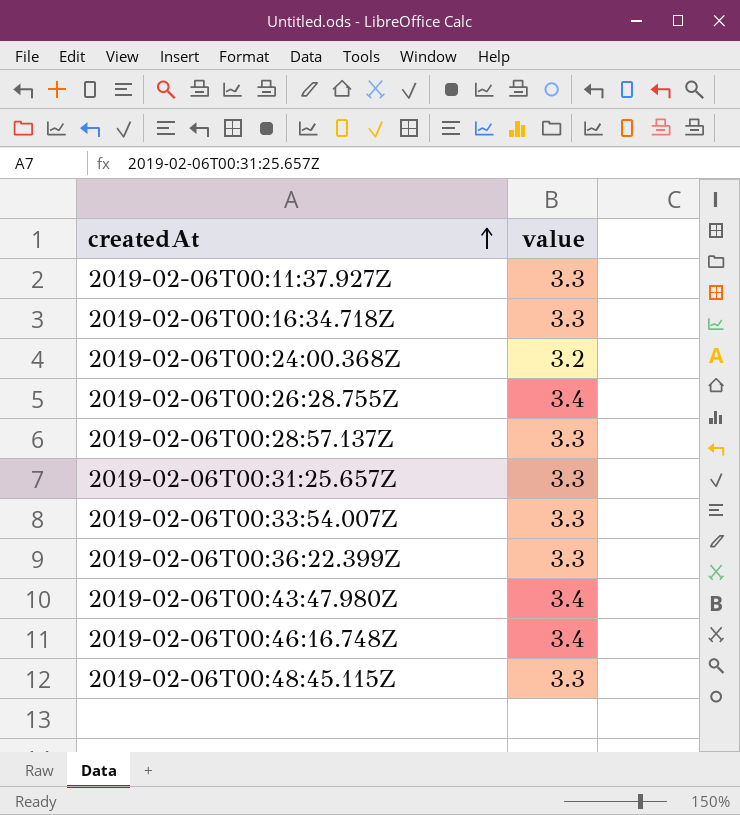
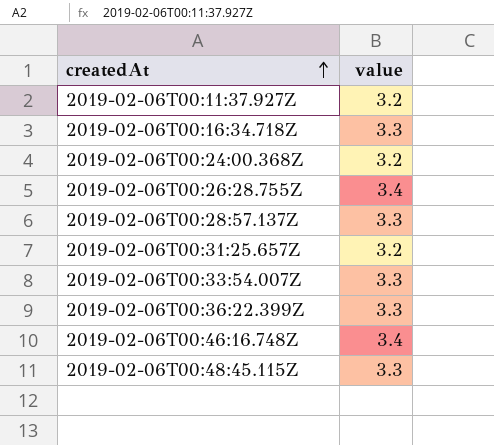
row 2019-02-06T00:43:47.980Z: 3.4 -> none
2019-02-06T00:11:37.927Z | value: 3.3 -> 3.2
2019-02-06T00:31:25.657Z | value: 3.3 -> 3.2

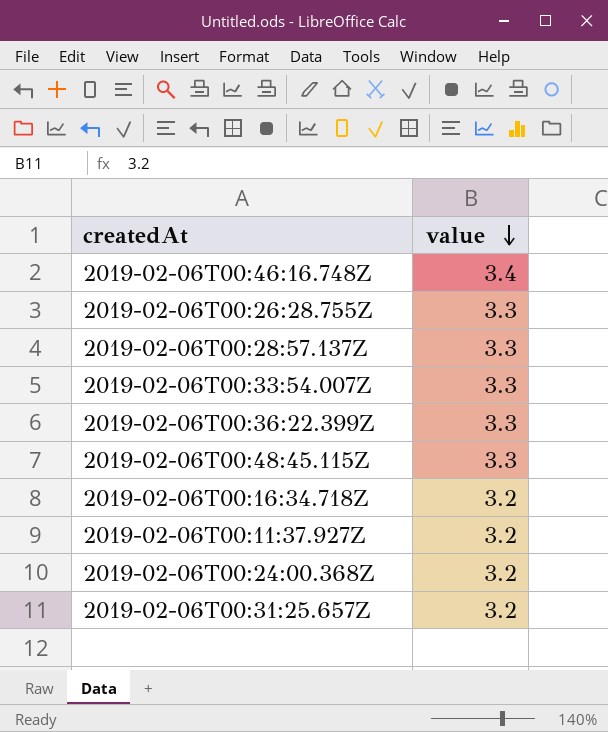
row order: createdAt ascending -> value descending
2019-02-06T00:26:28.755Z | value: 3.4 -> 3.3
2019-02-06T00:16:34.718Z | value: 3.3 -> 3.2

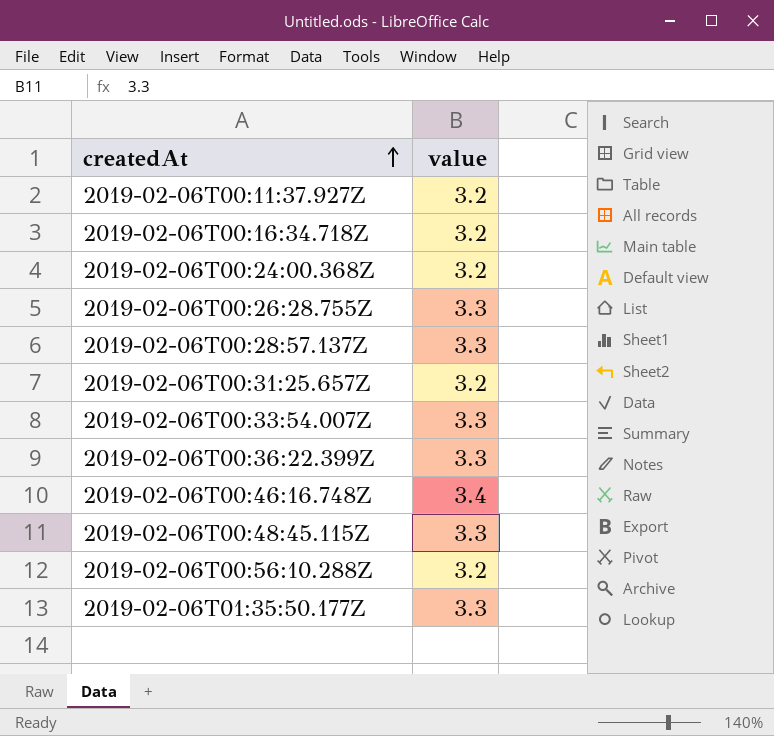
row order: value descending -> createdAt ascending
row 2019-02-06T00:56:10.288Z: none -> 3.2
row 2019-02-06T01:35:50.177Z: none -> 3.3

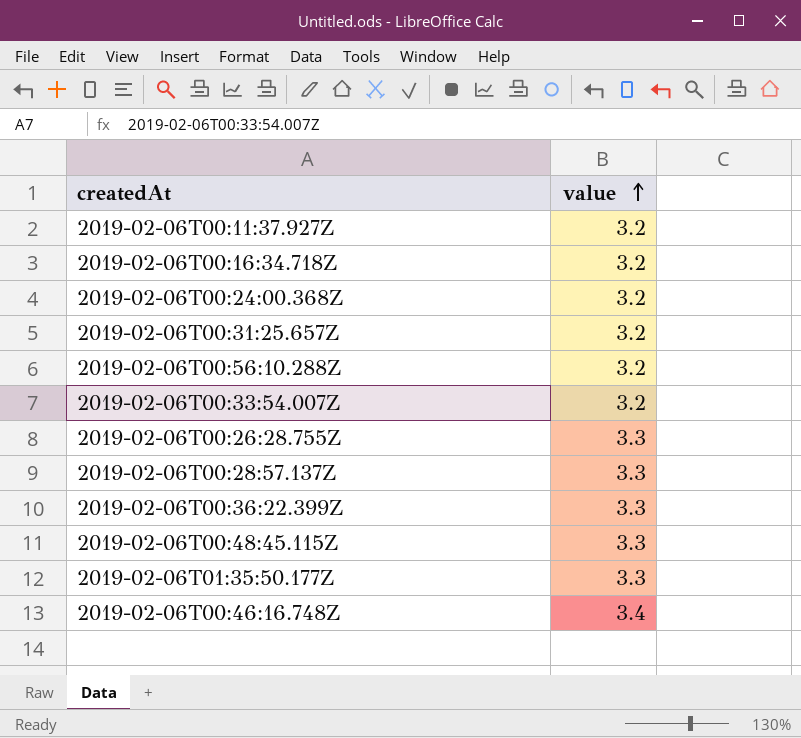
row order: createdAt ascending -> value ascending
2019-02-06T00:33:54.007Z | value: 3.3 -> 3.2

